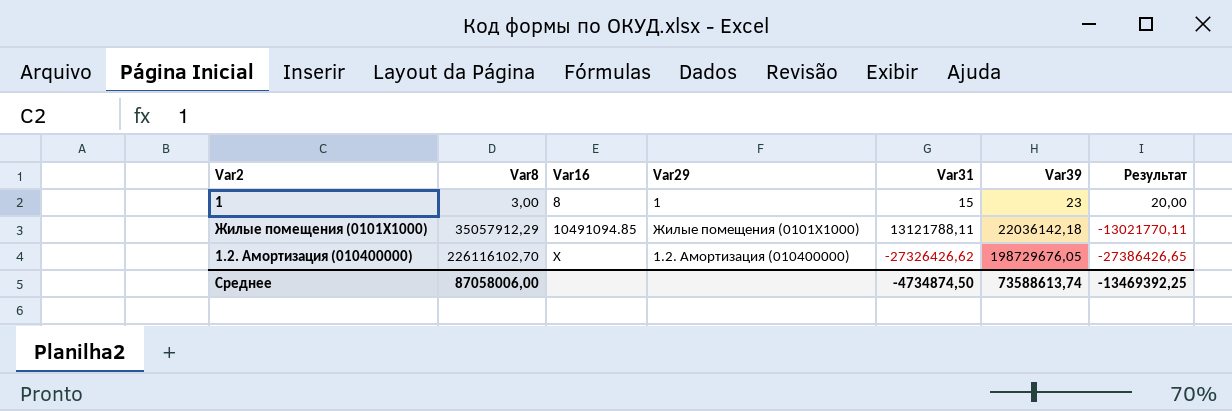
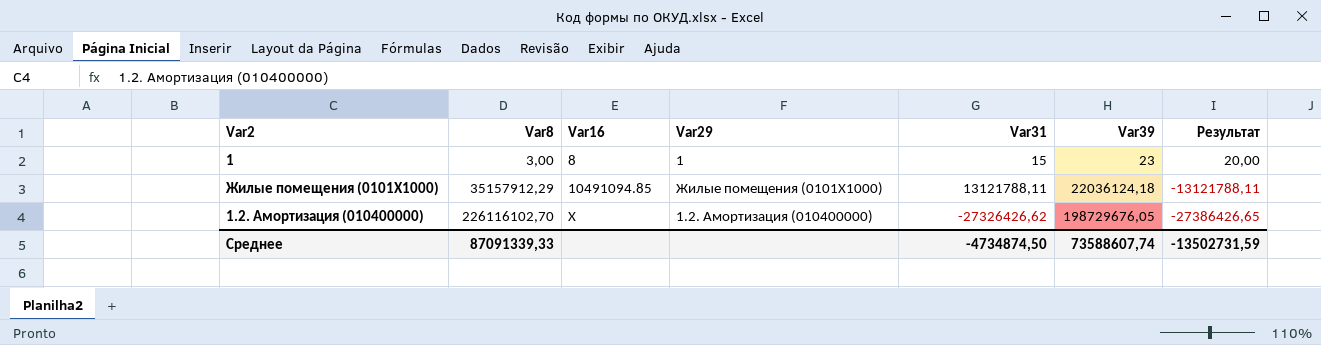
Жилые помещения (0101Х1000) | Var8: 35057912,29 -> 35157912,29
Жилые помещения (0101Х1000) | Var39: 22036142,18 -> 22036124,18
Жилые помещения (0101Х1000) | Результат: -13021770,11 -> -13121788,11
Среднее | Var8: 87058006,00 -> 87091339,33
Среднее | Var39: 73588613,74 -> 73588607,74
Среднее | Результат: -13469392,25 -> -13502731,59

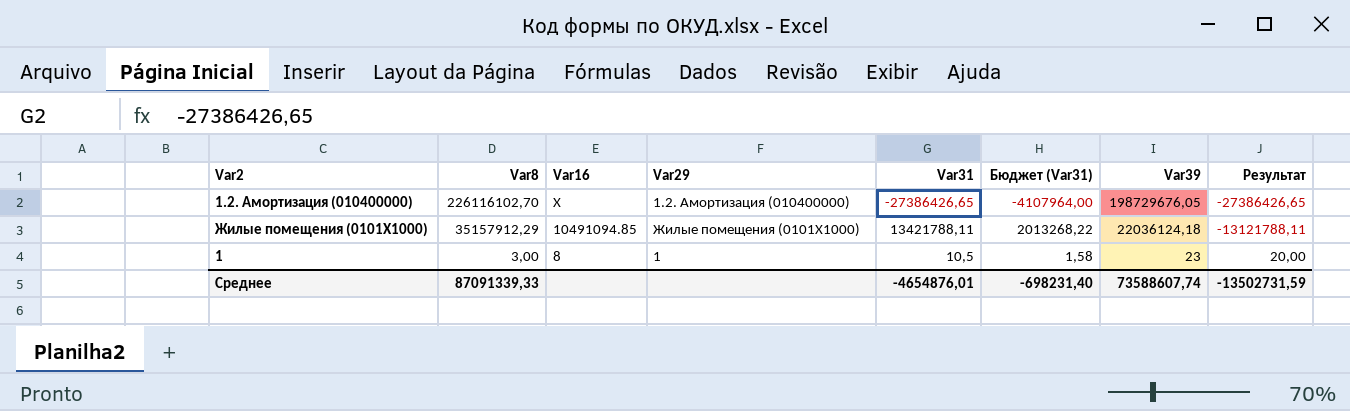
row order: Var8 ascending -> Var8 descending
column Бюджет (Var31) | formula: none -> [Var31] * 0,15
1.2. Амортизация (010400000) | Var31: -27326426,62 -> -27386426,65
Жилые помещения (0101Х1000) | Var31: 13121788,11 -> 13421788,11
1 | Var31: 15 -> 10,5
Среднее | Var31: -4734874,50 -> -4654876,01

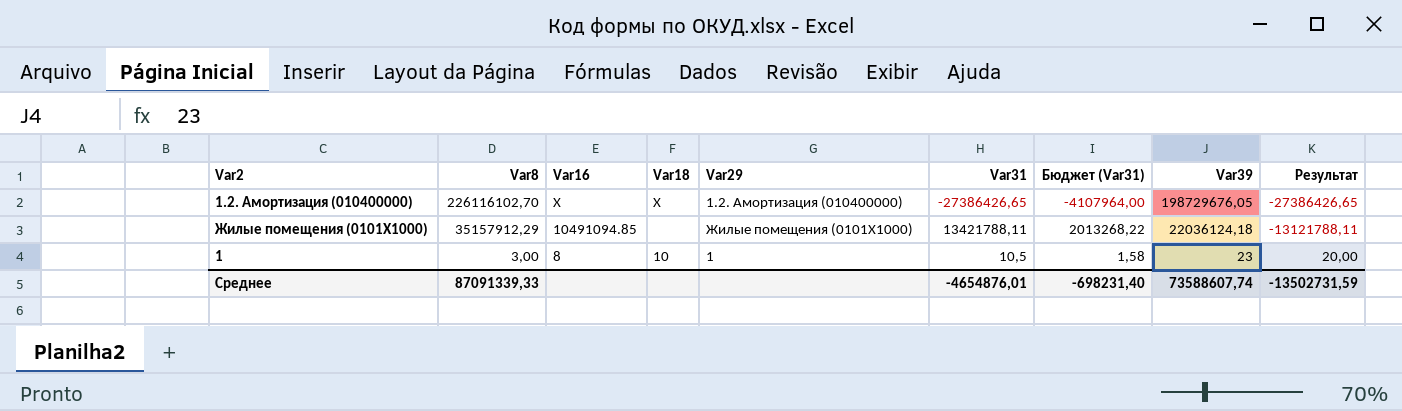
column Var18 | position: none -> 4

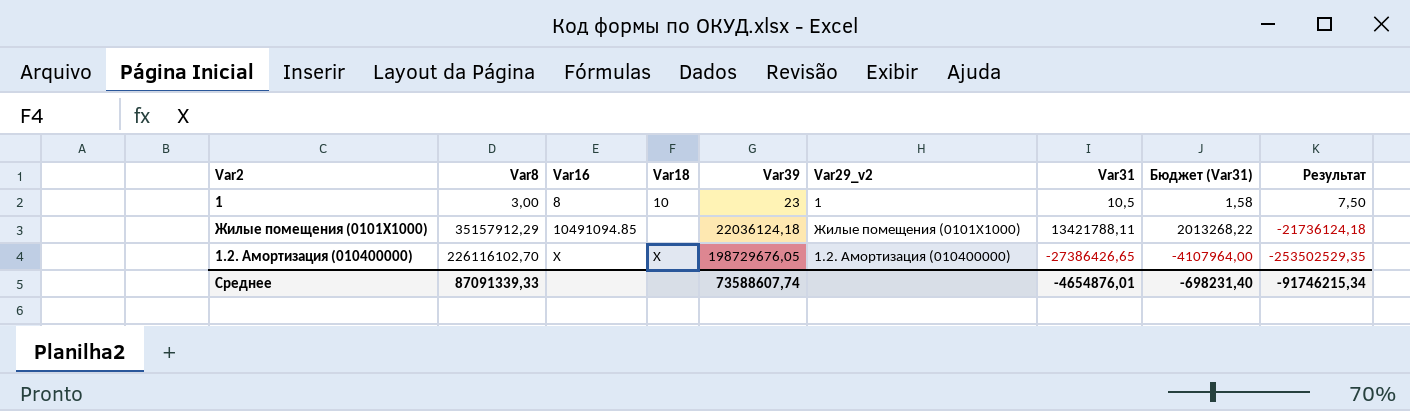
row order: Var8 descending -> Var8 ascending
column Var39 | position: 8 -> 5
column name: Var29 -> Var29_v2
column Результат | formula: [Var39] - [Var8] -> [Var31] - [Var8]
Среднее | Результат: -13502731,59 -> -91746215,34

